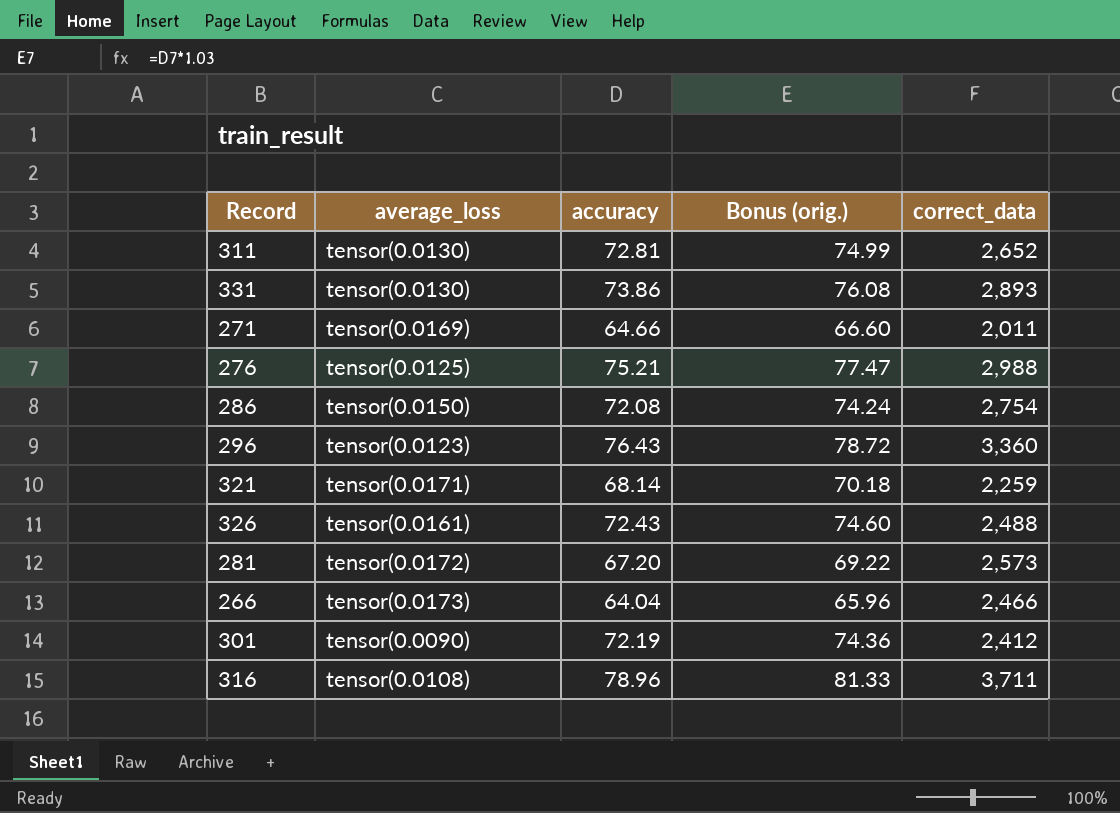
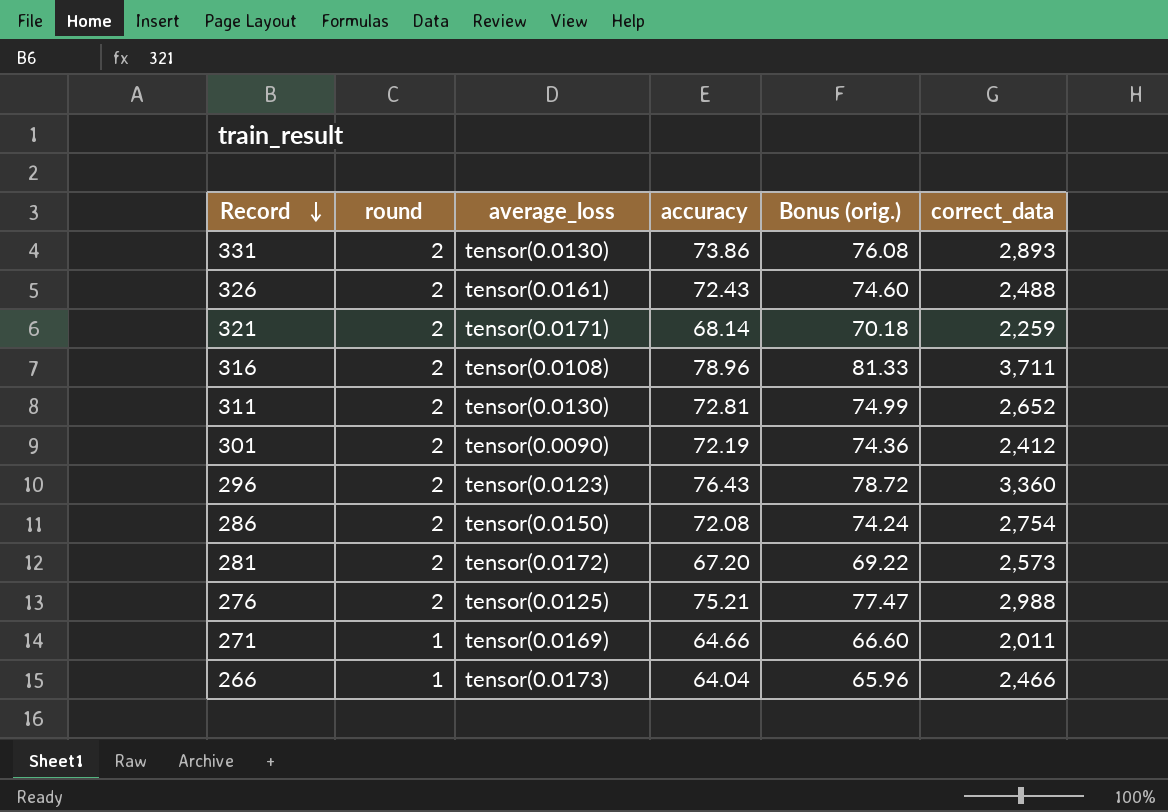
row order: none -> Record descending
column round | position: none -> 2

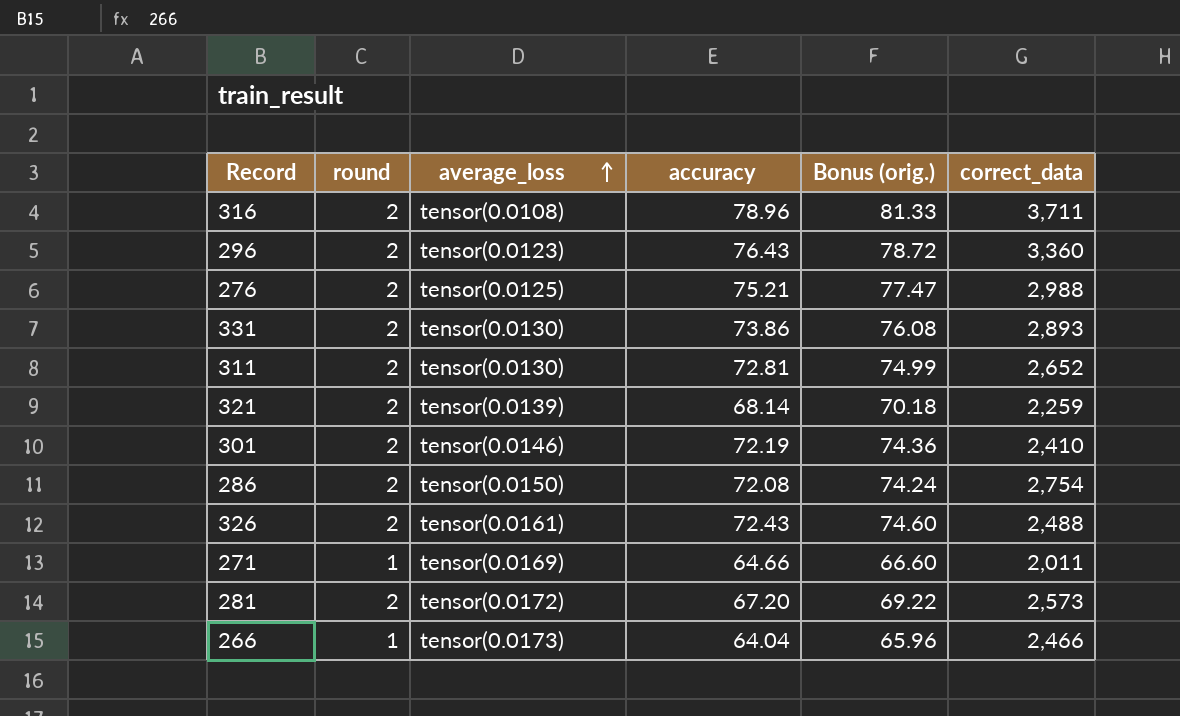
row order: Record descending -> average_loss ascending
321 | average_loss: tensor(0.0171) -> tensor(0.0139)
301 | average_loss: tensor(0.0090) -> tensor(0.0146)
301 | correct_data: 2,412 -> 2,410

